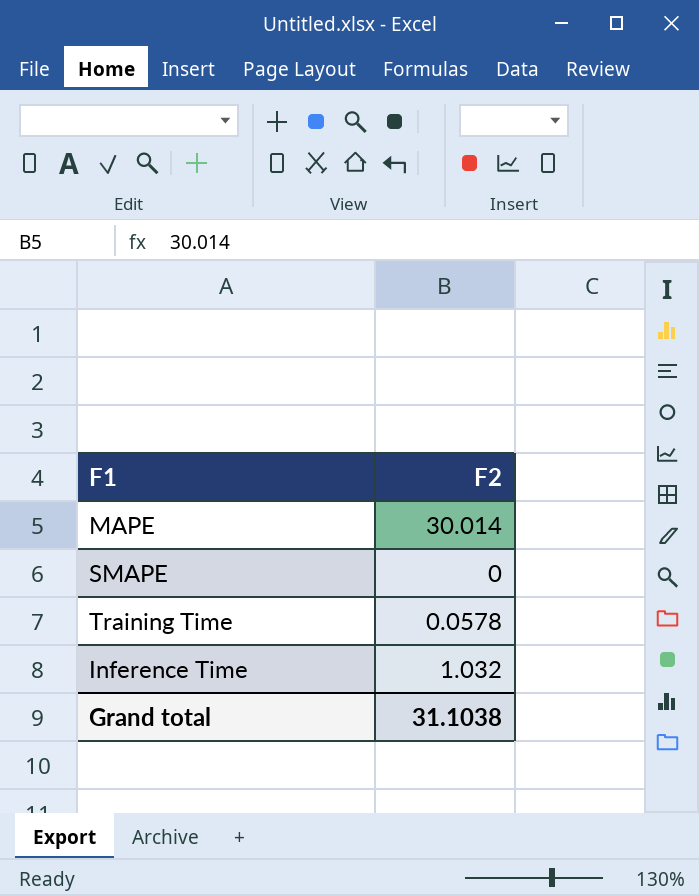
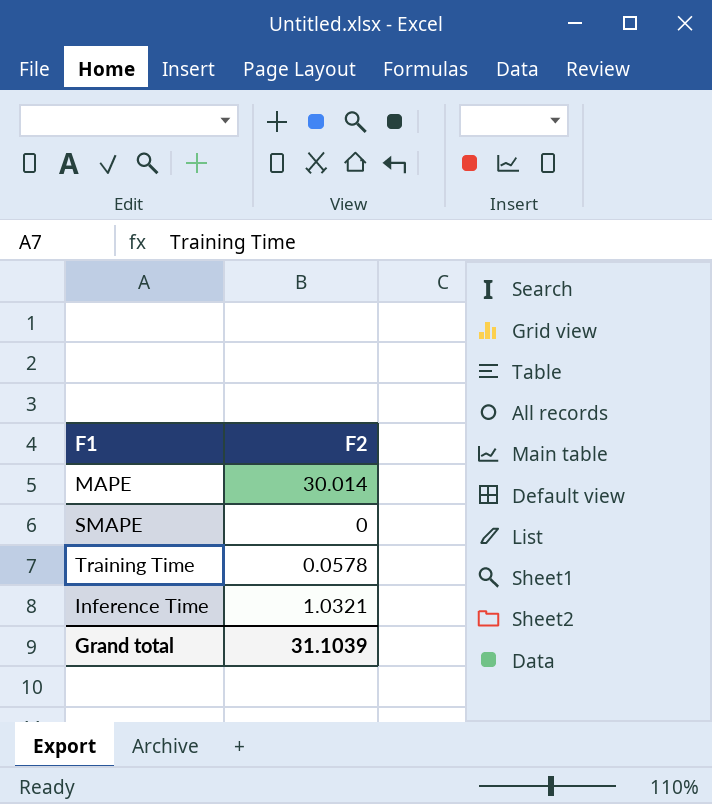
Inference Time | F2: 1.032 -> 1.0321
Grand total | F2: 31.1038 -> 31.1039

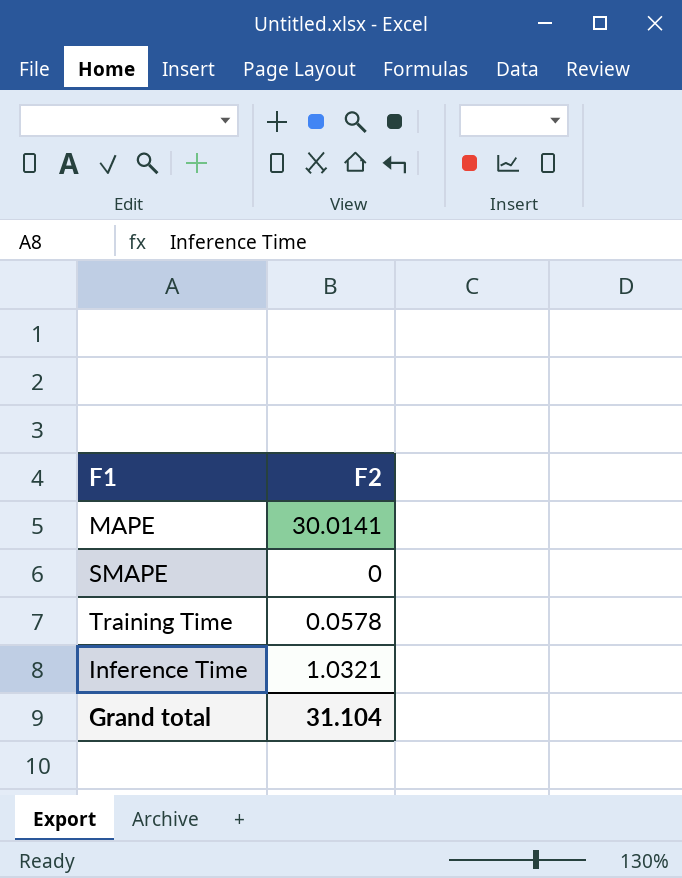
MAPE | F2: 30.014 -> 30.0141
Grand total | F2: 31.1039 -> 31.104

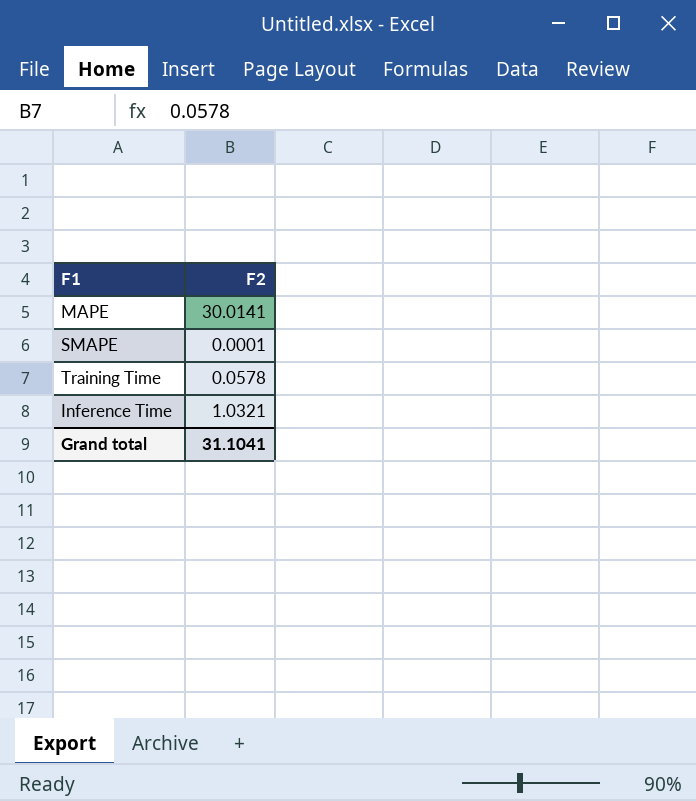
SMAPE | F2: 0 -> 0.0001
Grand total | F2: 31.104 -> 31.1041

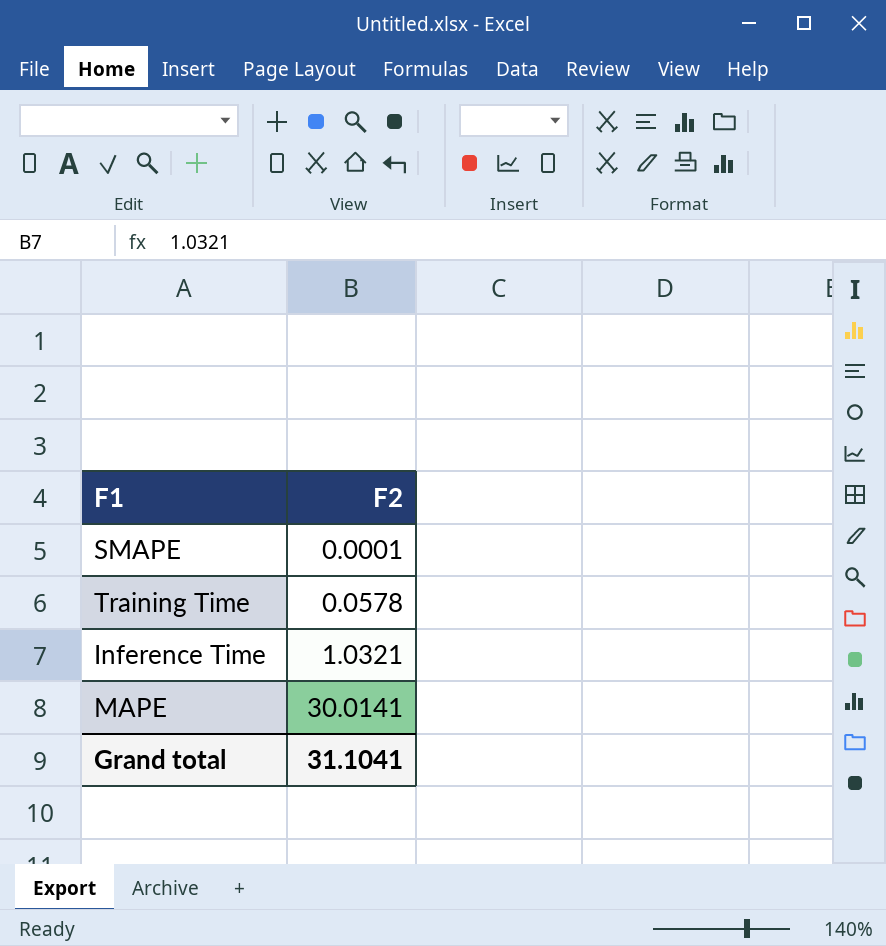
row order: none -> F2 ascending

